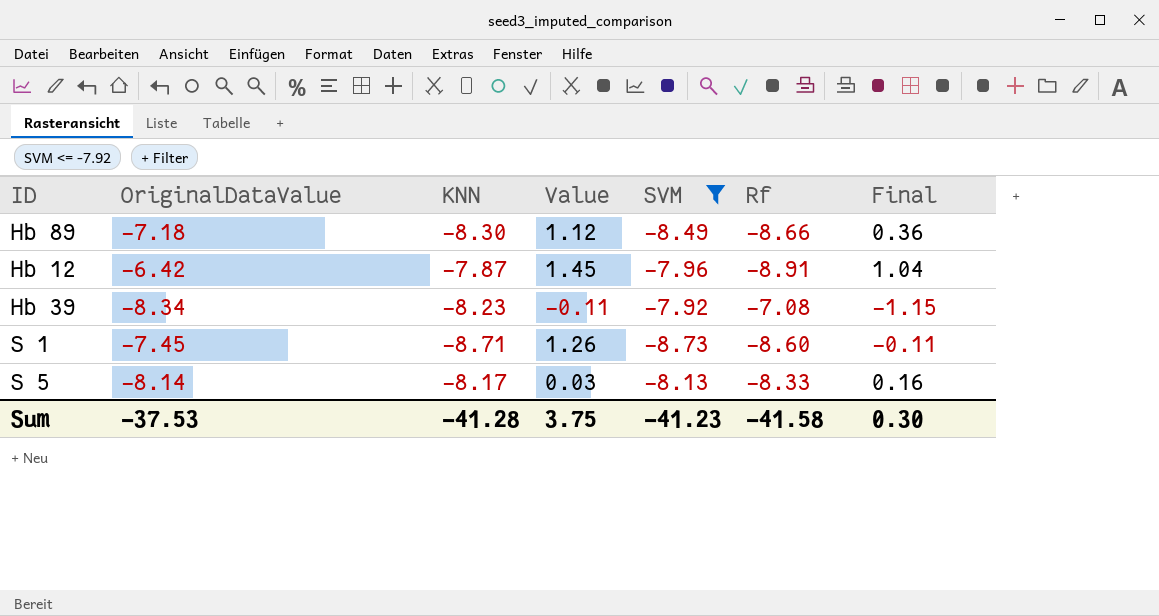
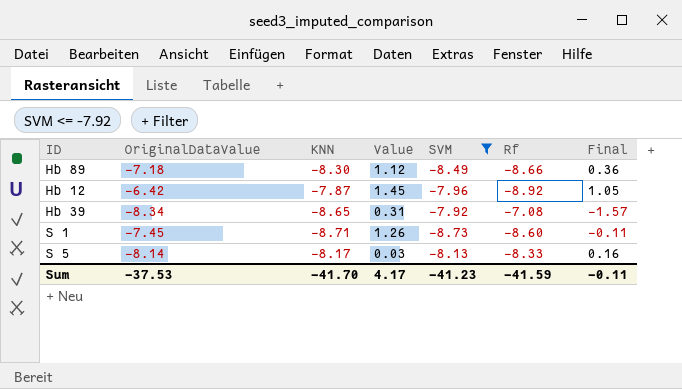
Hb 12 | Rf: -8.91 -> -8.92
Hb 12 | Final: 1.04 -> 1.05
Hb 39 | KNN: -8.23 -> -8.65
Hb 39 | Value: -0.11 -> 0.31
Hb 39 | Final: -1.15 -> -1.57
Sum | KNN: -41.28 -> -41.70
Sum | Value: 3.75 -> 4.17
Sum | Rf: -41.58 -> -41.59
Sum | Final: 0.30 -> -0.11

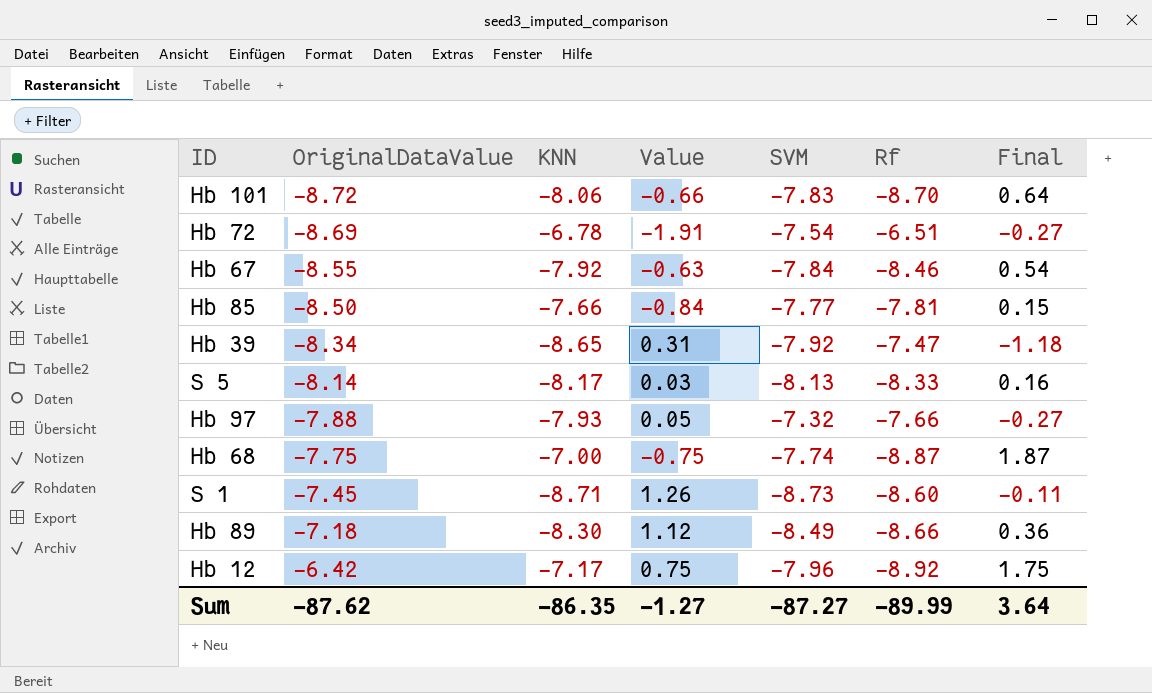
filter: SVM <= -7.92 -> none
row order: none -> OriginalDataValue ascending
Hb 39 | Rf: -7.08 -> -7.47
Hb 39 | Final: -1.57 -> -1.18
Hb 12 | KNN: -7.87 -> -7.17
Hb 12 | Value: 1.45 -> 0.75
Hb 12 | Final: 1.05 -> 1.75
Sum | OriginalDataValue: -37.53 -> -87.62
Sum | KNN: -41.70 -> -86.35
Sum | Value: 4.17 -> -1.27
Sum | SVM: -41.23 -> -87.27
Sum | Rf: -41.59 -> -89.99
Sum | Final: -0.11 -> 3.64

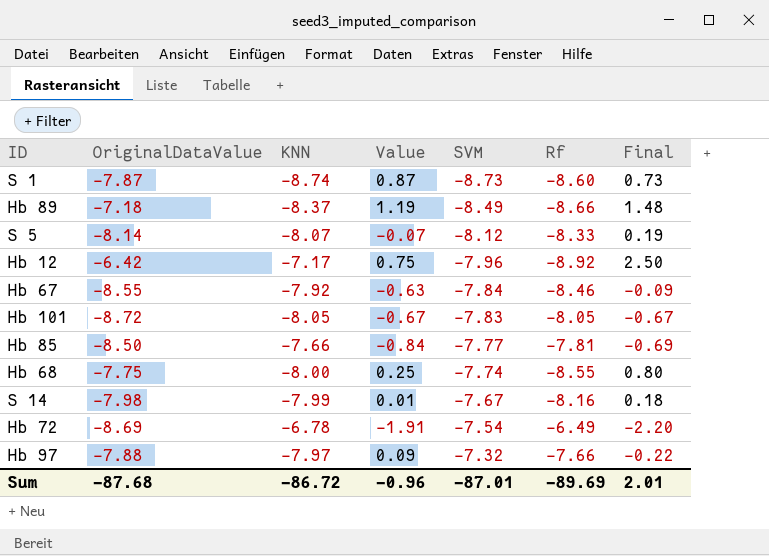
row order: OriginalDataValue ascending -> SVM ascending
column Final | formula: [KNN] - [Rf] -> [OriginalDataValue] - [Rf]
row Hb 39: -8.34 | -8.65 | 0.31 | -7.92 | -7.47 | -1.18 -> none
S 1 | OriginalDataValue: -7.45 -> -7.87
S 1 | KNN: -8.71 -> -8.74
S 1 | Value: 1.26 -> 0.87
Hb 89 | KNN: -8.30 -> -8.37
Hb 89 | Value: 1.12 -> 1.19
S 5 | KNN: -8.17 -> -8.07
S 5 | Value: 0.03 -> -0.07
S 5 | SVM: -8.13 -> -8.12
Hb 101 | KNN: -8.06 -> -8.05
Hb 101 | Value: -0.66 -> -0.67
Hb 101 | Rf: -8.70 -> -8.05
Hb 68 | KNN: -7.00 -> -8.00
Hb 68 | Value: -0.75 -> 0.25
Hb 68 | Rf: -8.87 -> -8.55
row S 14: none -> -7.98 | -7.99 | 0.01 | -7.67 | -8.16 | 0.18
Hb 72 | Rf: -6.51 -> -6.49
Hb 97 | KNN: -7.93 -> -7.97
Hb 97 | Value: 0.05 -> 0.09
Sum | OriginalDataValue: -87.62 -> -87.68
Sum | KNN: -86.35 -> -86.72
Sum | Value: -1.27 -> -0.96
Sum | SVM: -87.27 -> -87.01
Sum | Rf: -89.99 -> -89.69
Sum | Final: 3.64 -> 2.01

